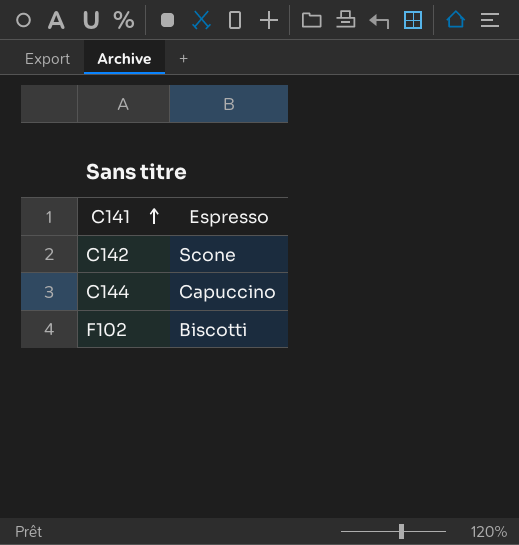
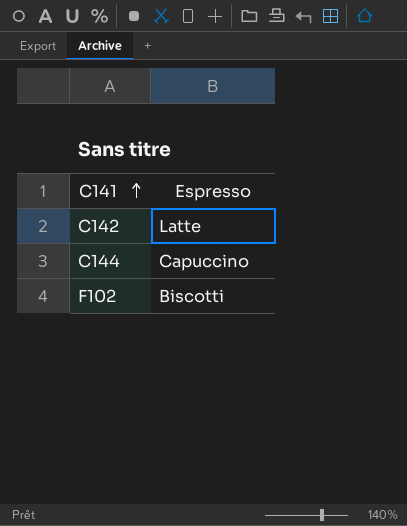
C142 | Espresso: Scone -> Latte

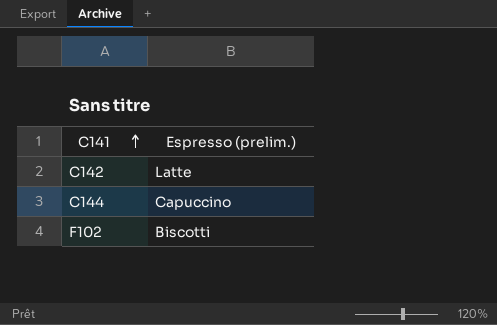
column name: Espresso -> Espresso (prelim.)

